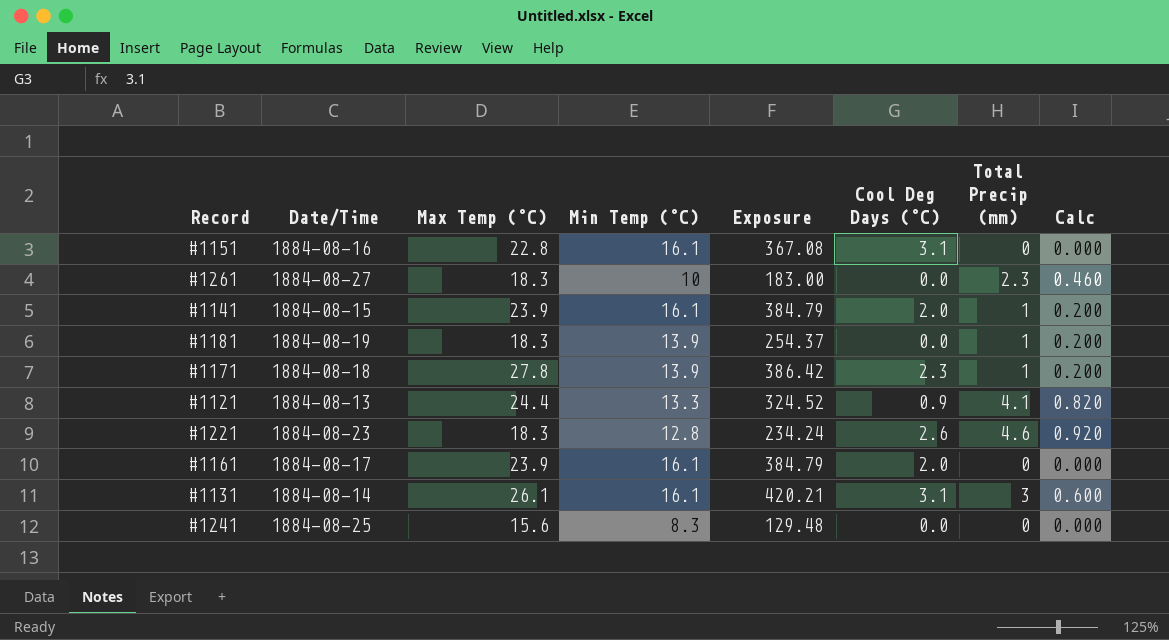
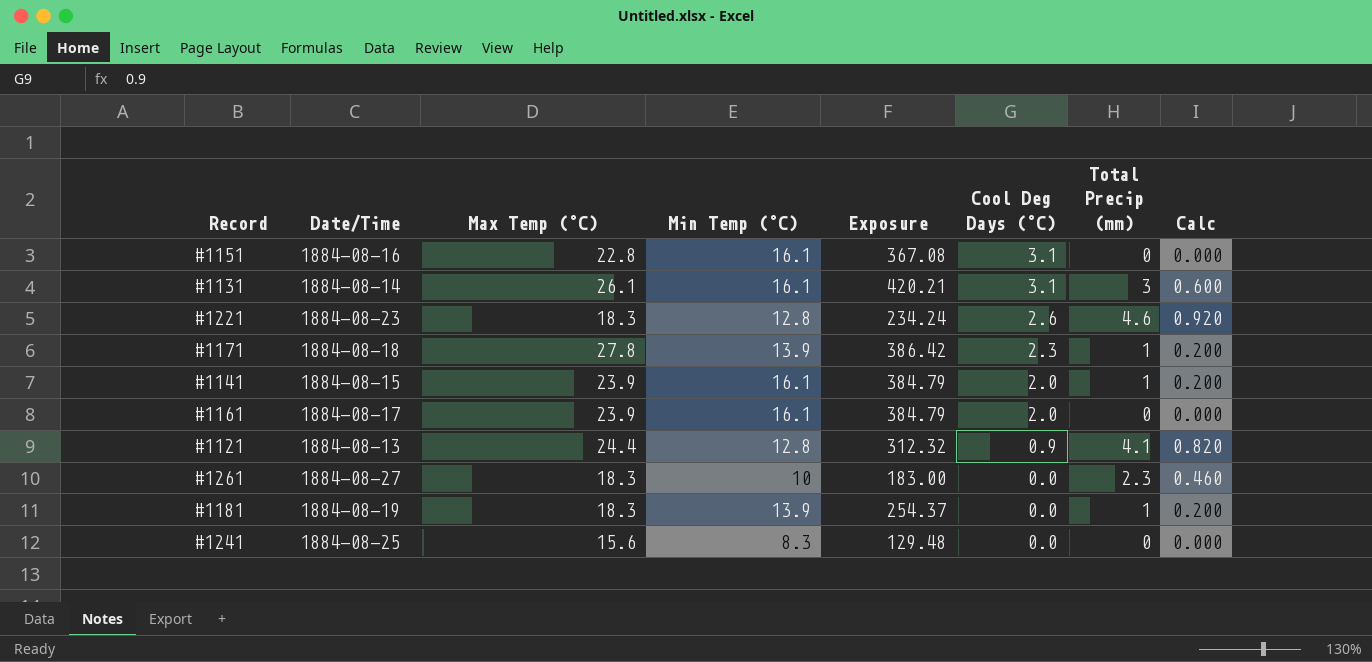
row order: none -> Cool Deg Days (°C) descending
#1121 | Min Temp (°C): 13.3 -> 12.8
#1121 | Exposure: 324.52 -> 312.32

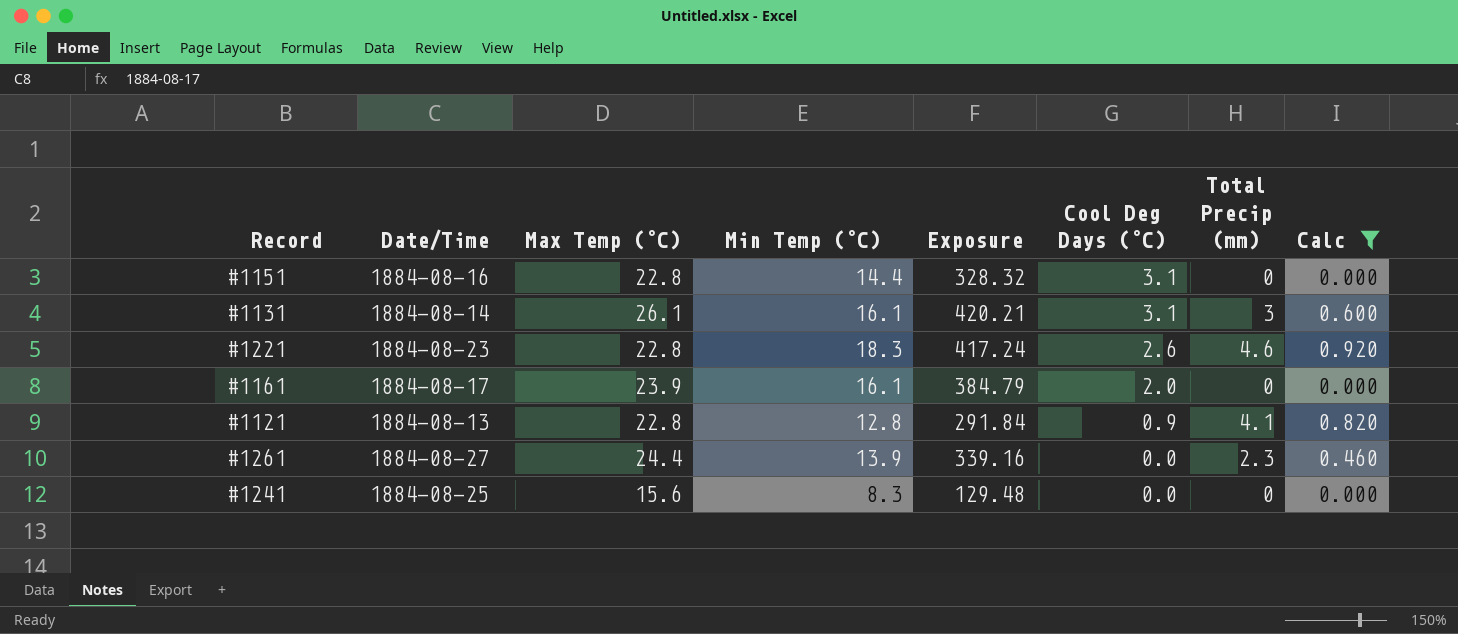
filter: none -> Calc != 0.200
#1151 | Min Temp (°C): 16.1 -> 14.4
#1151 | Exposure: 367.08 -> 328.32
#1221 | Max Temp (°C): 18.3 -> 22.8
#1221 | Min Temp (°C): 12.8 -> 18.3
#1221 | Exposure: 234.24 -> 417.24
#1121 | Max Temp (°C): 24.4 -> 22.8
#1121 | Exposure: 312.32 -> 291.84
#1261 | Max Temp (°C): 18.3 -> 24.4
#1261 | Min Temp (°C): 10 -> 13.9
#1261 | Exposure: 183.00 -> 339.16

